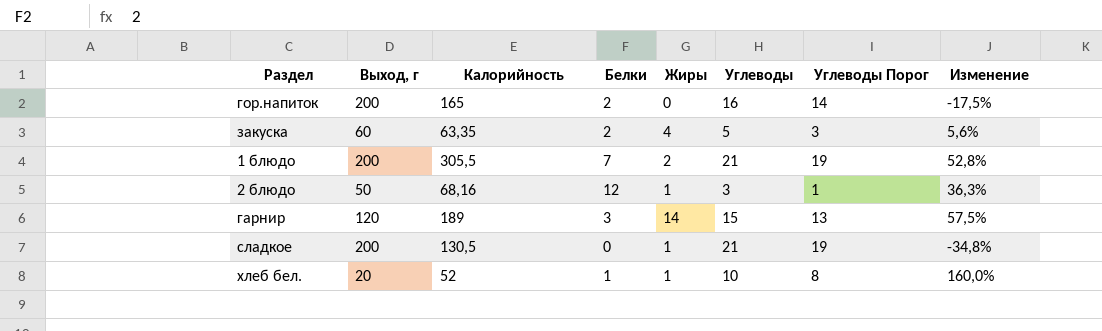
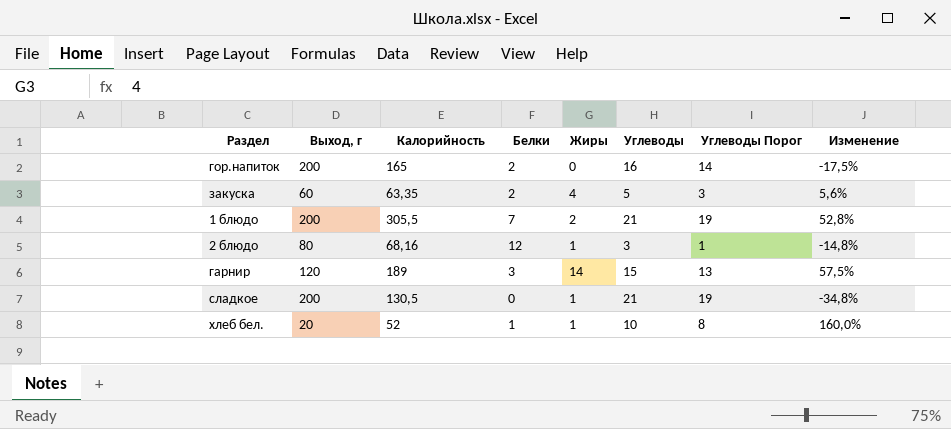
2 блюдо | Выход, г: 50 -> 80
2 блюдо | Изменение: 36,3% -> -14,8%

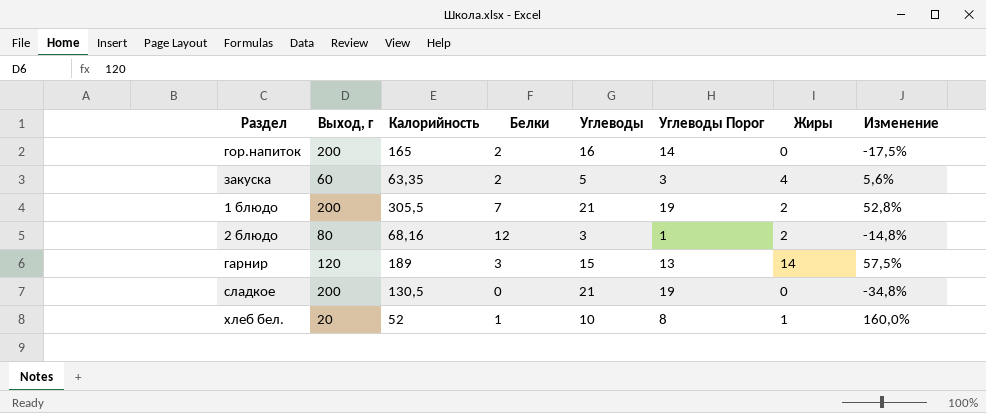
column Жиры | position: 5 -> 7
2 блюдо | Жиры: 1 -> 2
сладкое | Жиры: 1 -> 0

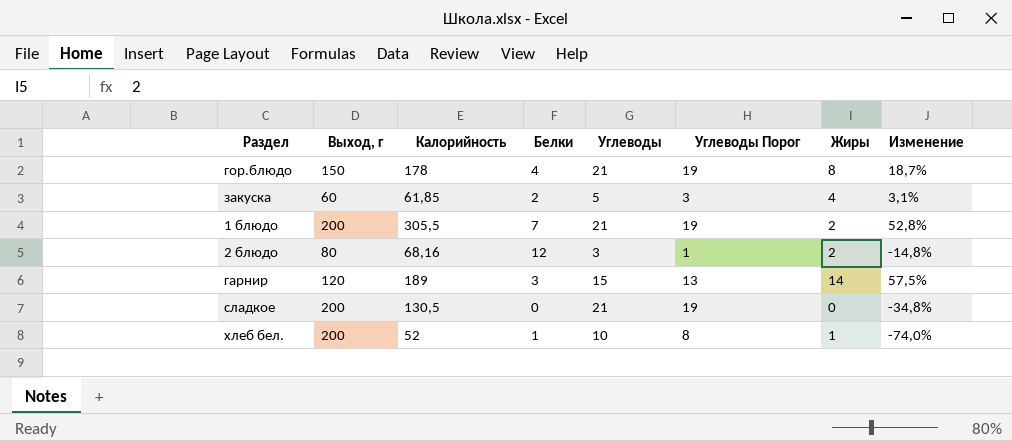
row гор.напиток: 200 | 165 | 2 | 16 | 14 | 0 | -17,5% -> none
row гор.блюдо: none -> 150 | 178 | 4 | 21 | 19 | 8 | 18,7%
закуска | Калорийность: 63,35 -> 61,85
закуска | Изменение: 5,6% -> 3,1%
хлеб бел. | Выход, г: 20 -> 200
хлеб бел. | Изменение: 160,0% -> -74,0%

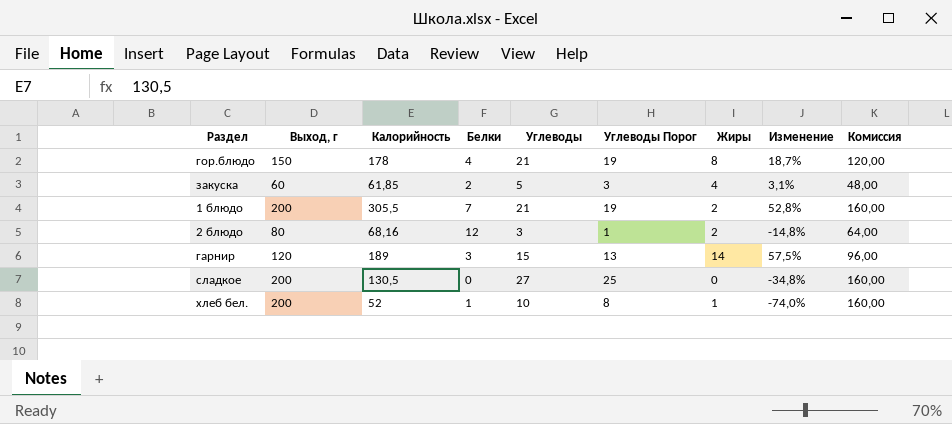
column Комиссия | formula: none -> [Выход, г] * 0,8
сладкое | Углеводы: 21 -> 27
сладкое | Углеводы Порог: 19 -> 25

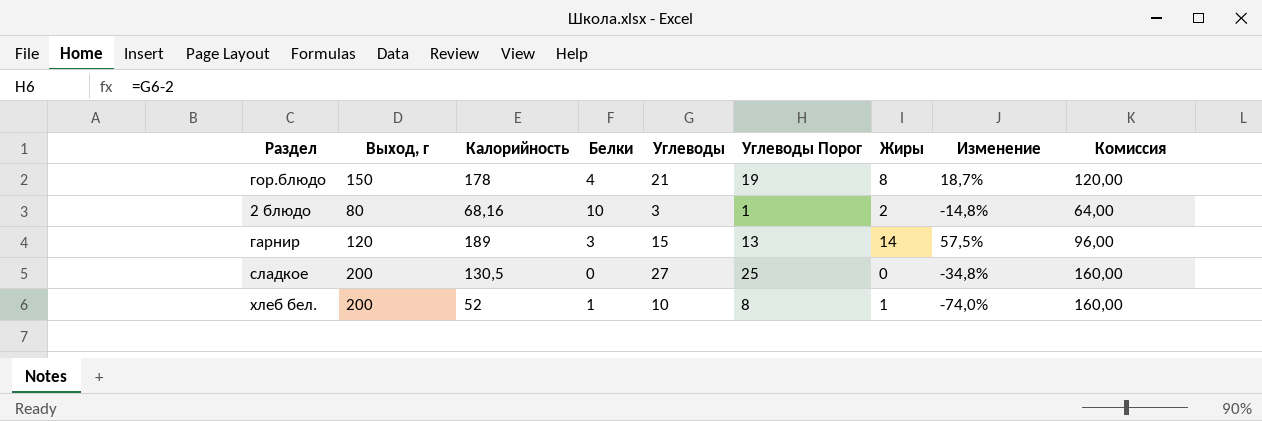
row закуска: 60 | 61,85 | 2 | 5 | 3 | 4 | 3,1% | 48,00 -> none
row 1 блюдо: 200 | 305,5 | 7 | 21 | 19 | 2 | 52,8% | 160,00 -> none
2 блюдо | Белки: 12 -> 10

